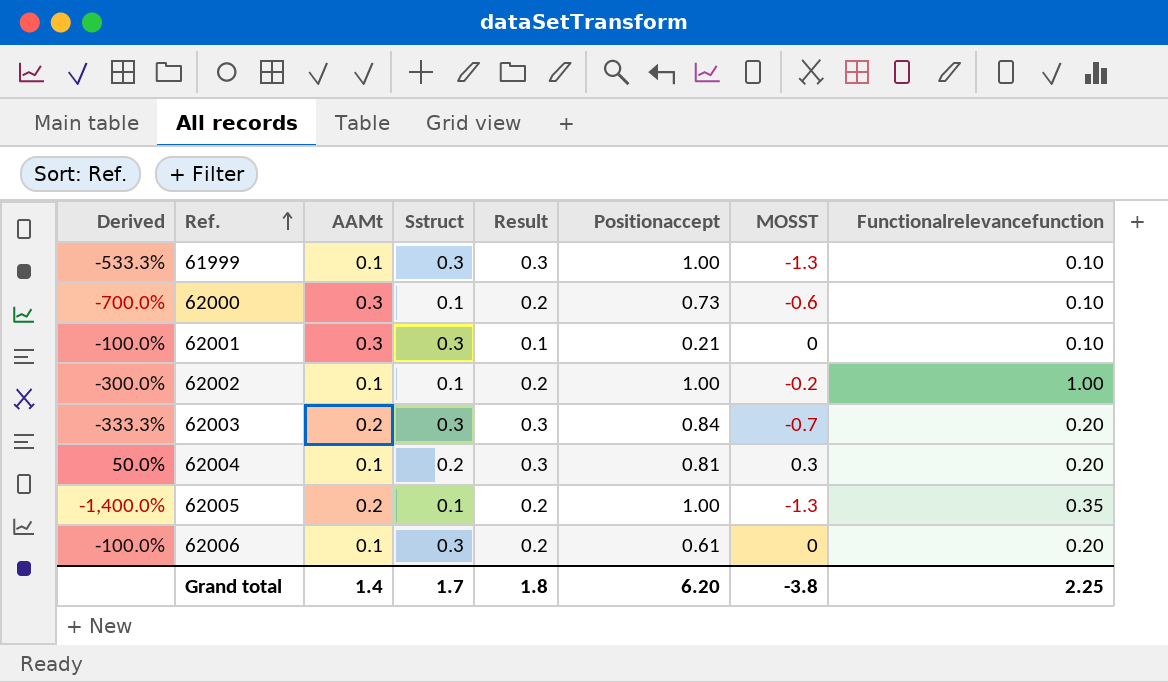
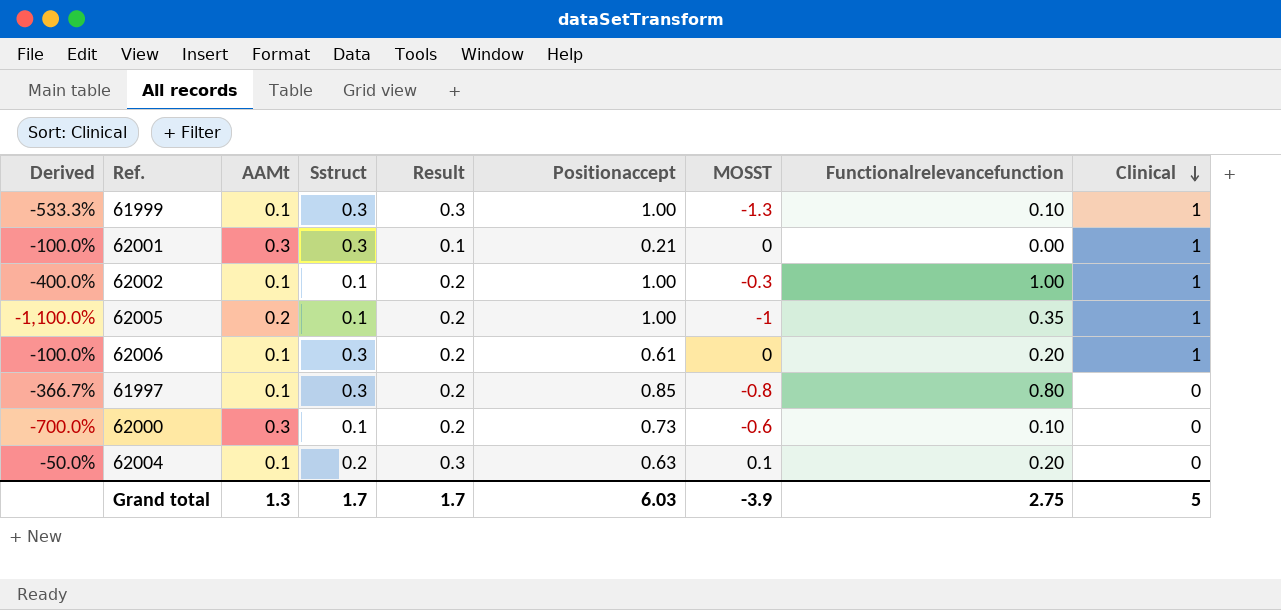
row order: Ref. ascending -> Clinical descending
column Clinical | position: none -> 9
row 62003: -333.3% | 0.2 | 0.3 | 0.3 | 0.84 | -0.7 | 0.20 -> none
62001 | Functionalrelevancefunction: 0.10 -> 0.00
62002 | Derived: -300.0% -> -400.0%
62002 | MOSST: -0.2 -> -0.3
62005 | Derived: -1,400.0% -> -1,100.0%
62005 | MOSST: -1.3 -> -1
row 61997: none -> -366.7% | 0.1 | 0.3 | 0.2 | 0.85 | -0.8 | 0.80 | 0
62004 | Derived: 50.0% -> -50.0%
62004 | Positionaccept: 0.81 -> 0.63
62004 | MOSST: 0.3 -> 0.1
Grand total | AAMt: 1.4 -> 1.3
Grand total | Result: 1.8 -> 1.7
Grand total | Positionaccept: 6.20 -> 6.03
Grand total | MOSST: -3.8 -> -3.9
Grand total | Functionalrelevancefunction: 2.25 -> 2.75

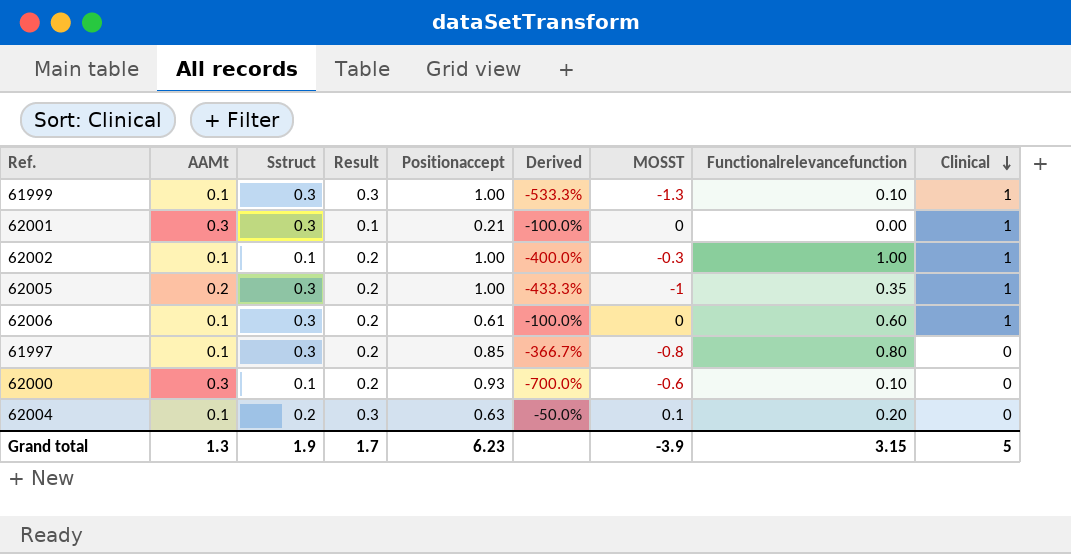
column Derived | position: 1 -> 6
62005 | Sstruct: 0.1 -> 0.3
62005 | Derived: -1,100.0% -> -433.3%
62006 | Functionalrelevancefunction: 0.20 -> 0.60
62000 | Positionaccept: 0.73 -> 0.93
Grand total | Sstruct: 1.7 -> 1.9
Grand total | Positionaccept: 6.03 -> 6.23
Grand total | Functionalrelevancefunction: 2.75 -> 3.15

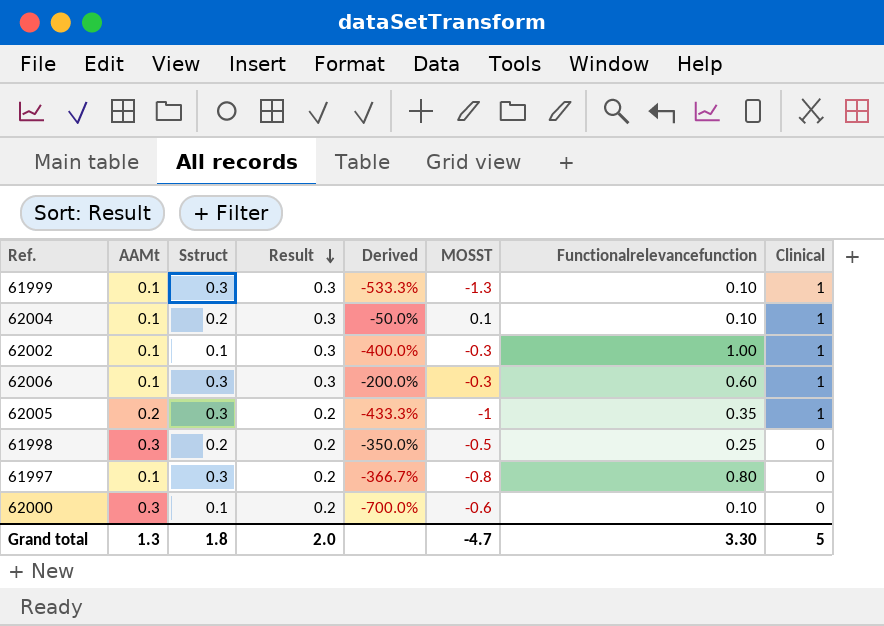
row order: Clinical descending -> Result descending
column Positionaccept | position: 5 -> none
row 62001: 0.3 | 0.3 | 0.1 | 0.21 | -100.0% | 0 | 0.00 | 1 -> none
62004 | Functionalrelevancefunction: 0.20 -> 0.10
62004 | Clinical: 0 -> 1
62002 | Result: 0.2 -> 0.3
62006 | Result: 0.2 -> 0.3
62006 | Derived: -100.0% -> -200.0%
62006 | MOSST: 0 -> -0.3
row 61998: none -> 0.3 | 0.2 | 0.2 | -350.0% | -0.5 | 0.25 | 0
Grand total | Sstruct: 1.9 -> 1.8
Grand total | Result: 1.7 -> 2.0
Grand total | MOSST: -3.9 -> -4.7
Grand total | Functionalrelevancefunction: 3.15 -> 3.30

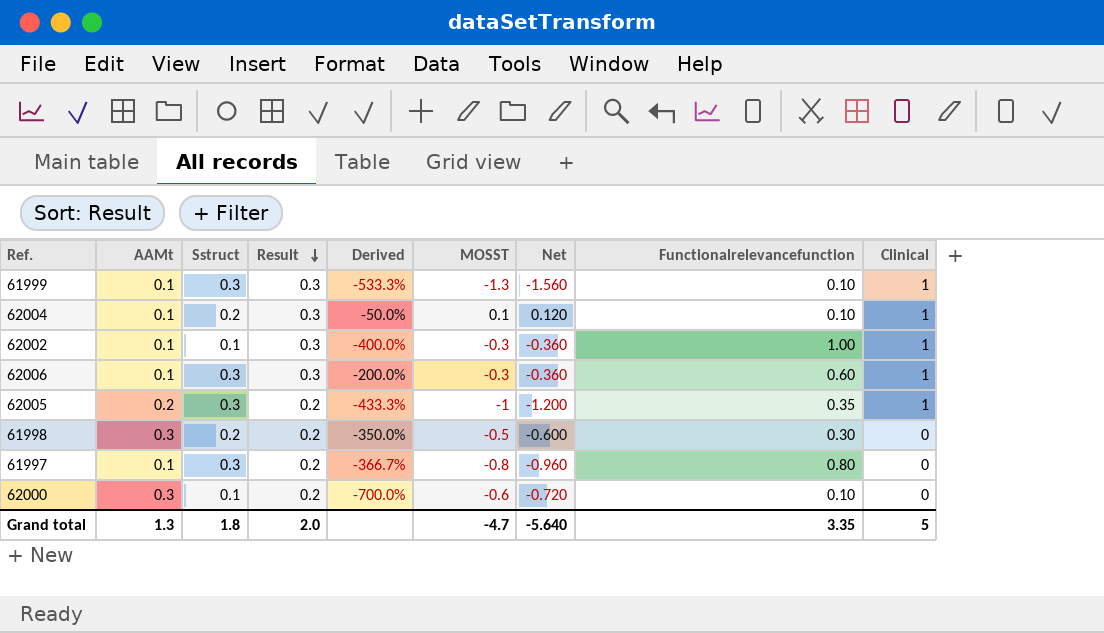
column Net | formula: none -> [MOSST] * 1.2
61998 | Functionalrelevancefunction: 0.25 -> 0.30
Grand total | Functionalrelevancefunction: 3.30 -> 3.35

